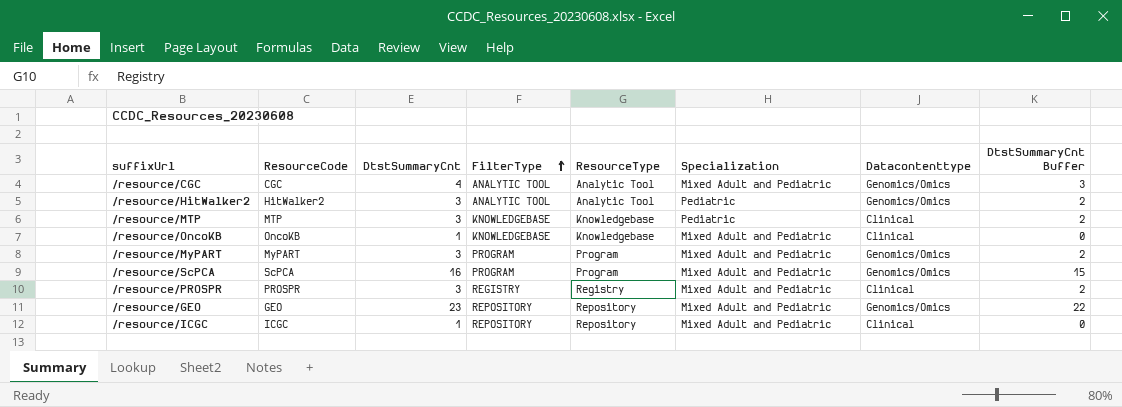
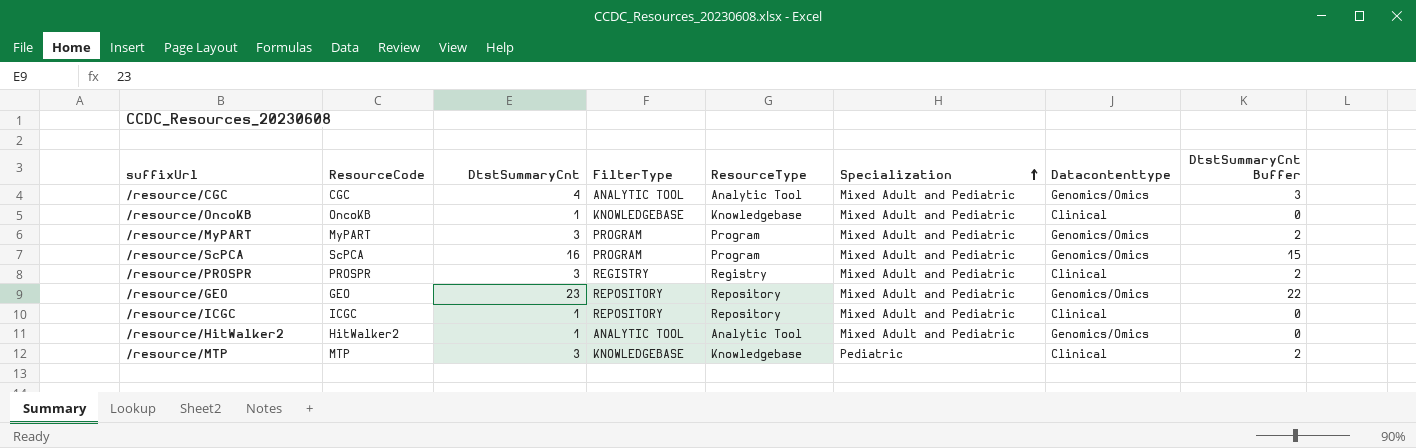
row order: FilterType ascending -> Specialization ascending
/resource/HitWalker2 | DtstSummaryCnt: 3 -> 1
/resource/HitWalker2 | Specialization: Pediatric -> Mixed Adult and Pediatric
/resource/HitWalker2 | DtstSummaryCnt Buffer: 2 -> 0

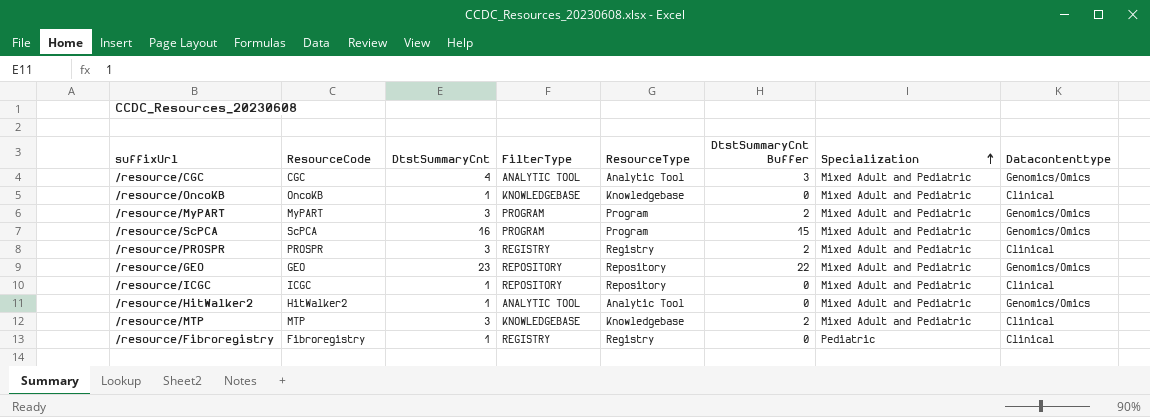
column DtstSummaryCnt Buffer | position: 8 -> 6
/resource/MTP | Specialization: Pediatric -> Mixed Adult and Pediatric
row /resource/Fibroregistry: none -> Fibroregistry | 1 | REGISTRY | Registry | 0 | Pediatric | Clinical

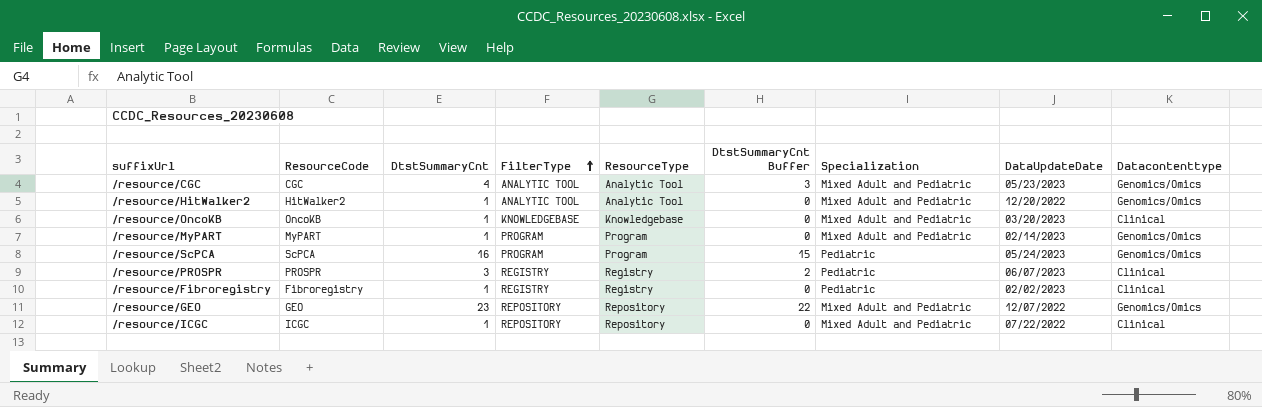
row order: Specialization ascending -> FilterType ascending
column DataUpdateDate | position: none -> 8
row /resource/MTP: MTP | 3 | KNOWLEDGEBASE | Knowledgebase | 2 | Mixed Adult and Pediatric | Clinical -> none
/resource/MyPART | DtstSummaryCnt: 3 -> 1
/resource/MyPART | DtstSummaryCnt Buffer: 2 -> 0
/resource/ScPCA | Specialization: Mixed Adult and Pediatric -> Pediatric
/resource/PROSPR | Specialization: Mixed Adult and Pediatric -> Pediatric

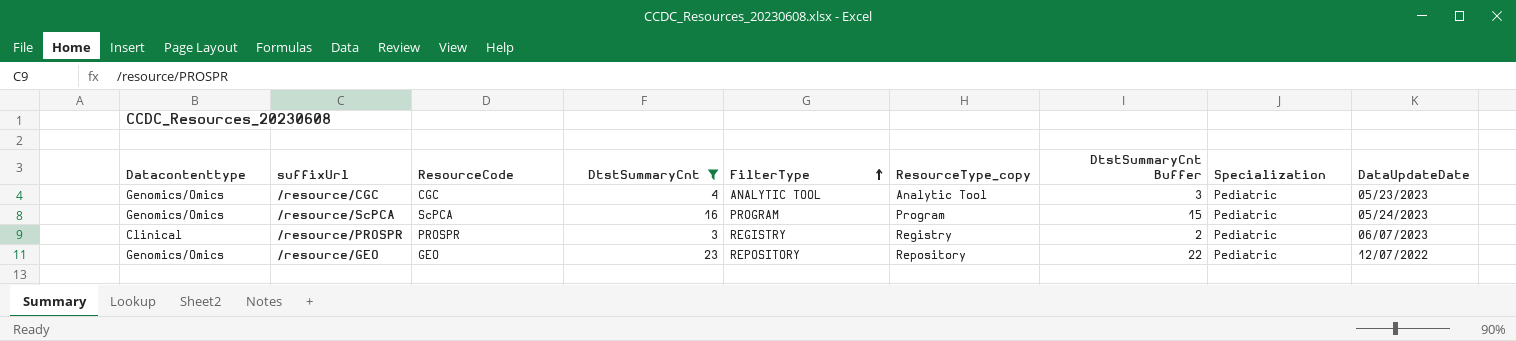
filter: none -> DtstSummaryCnt != 1
column Datacontenttype | position: 9 -> 1
column name: ResourceType -> ResourceType_copy
/resource/CGC | Specialization: Mixed Adult and Pediatric -> Pediatric
/resource/GEO | Specialization: Mixed Adult and Pediatric -> Pediatric

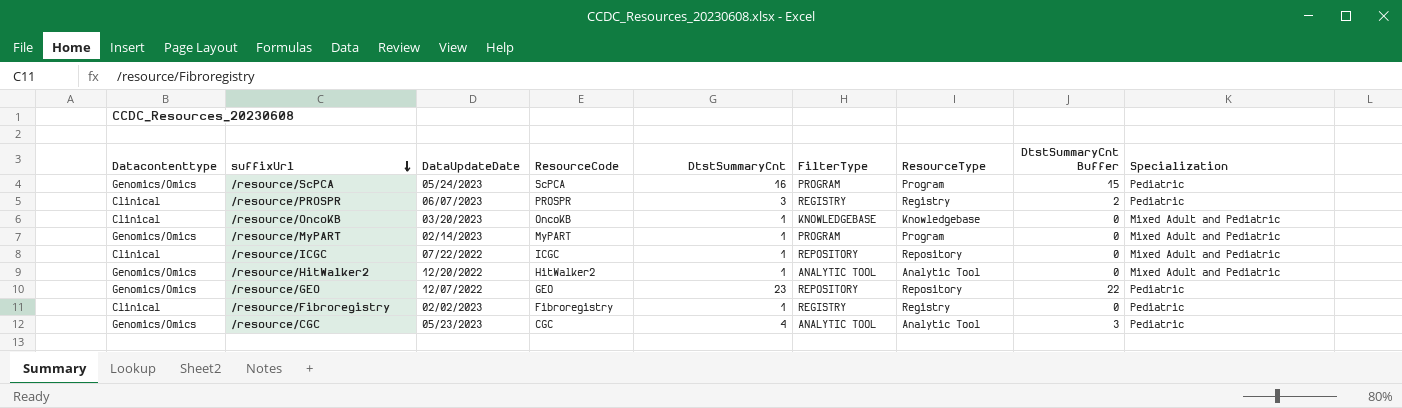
filter: DtstSummaryCnt != 1 -> none
row order: FilterType ascending -> suffixUrl descending
column DataUpdateDate | position: 9 -> 3
column name: ResourceType_copy -> ResourceType

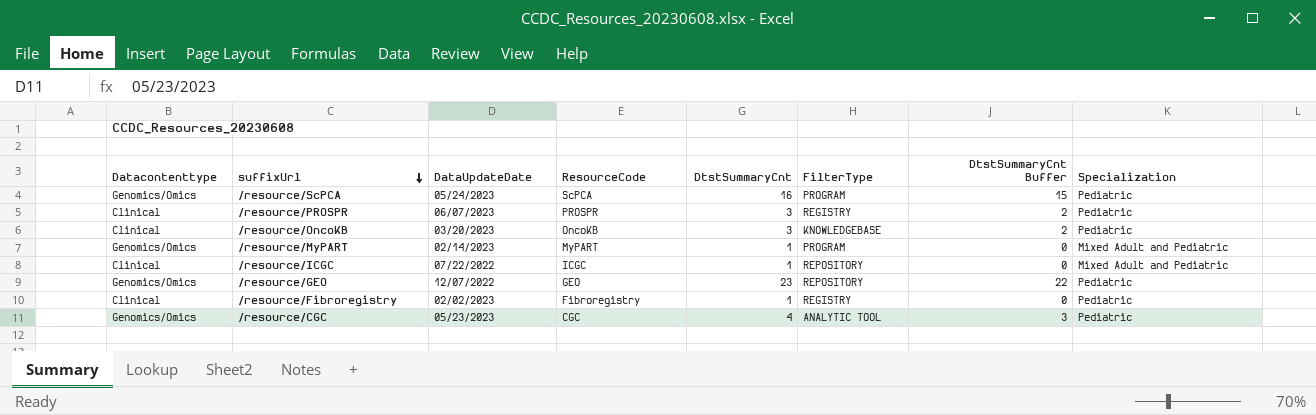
column ResourceType | position: 7 -> none
row /resource/HitWalker2: Genomics/Omics | 12/20/2022 | HitWalker2 | 1 | ANALYTIC TOOL | Analytic Tool | 0 | Mixed Adult and Pediatric -> none
/resource/OncoKB | DtstSummaryCnt: 1 -> 3
/resource/OncoKB | DtstSummaryCnt Buffer: 0 -> 2
/resource/OncoKB | Specialization: Mixed Adult and Pediatric -> Pediatric

